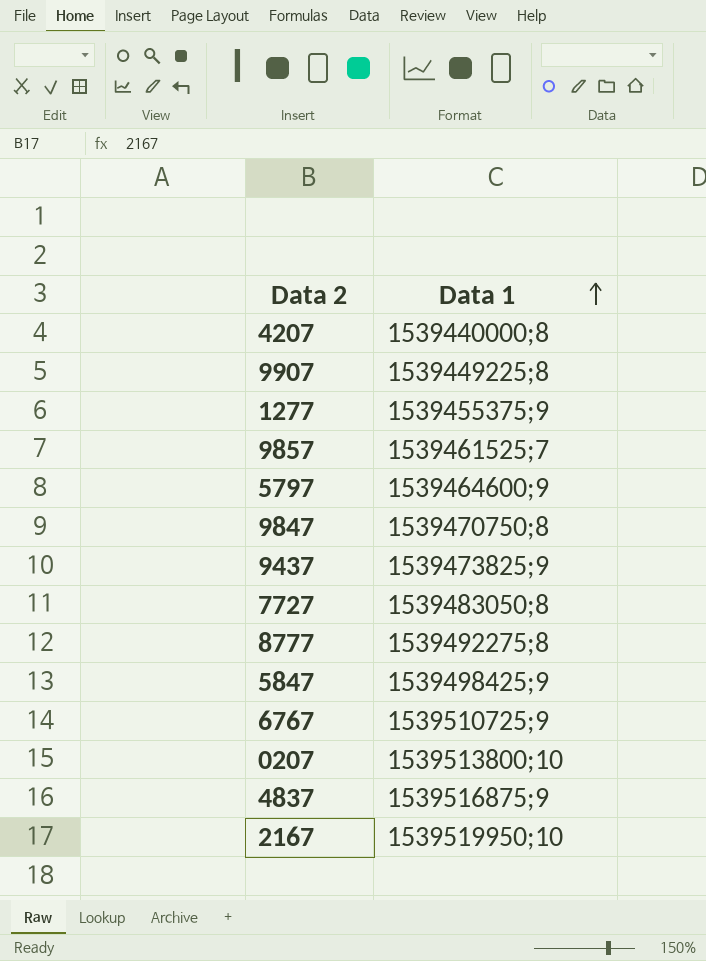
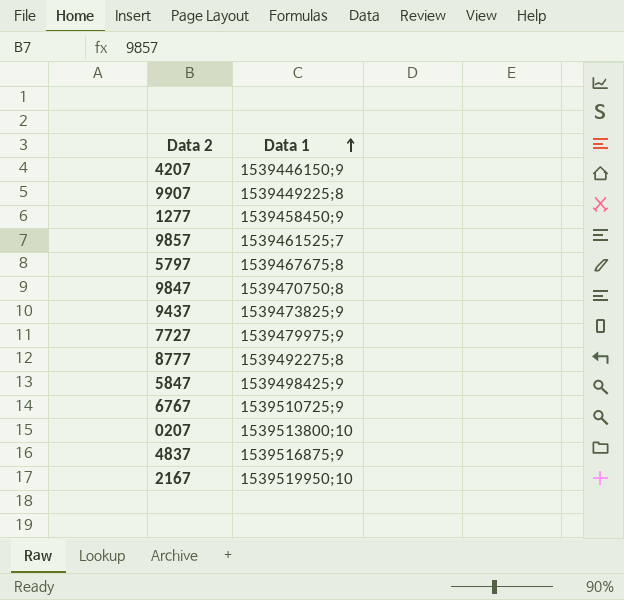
4207 | Data 1: 1539440000;8 -> 1539446150;9
1277 | Data 1: 1539455375;9 -> 1539458450;9
5797 | Data 1: 1539464600;9 -> 1539467675;8
7727 | Data 1: 1539483050;8 -> 1539479975;9

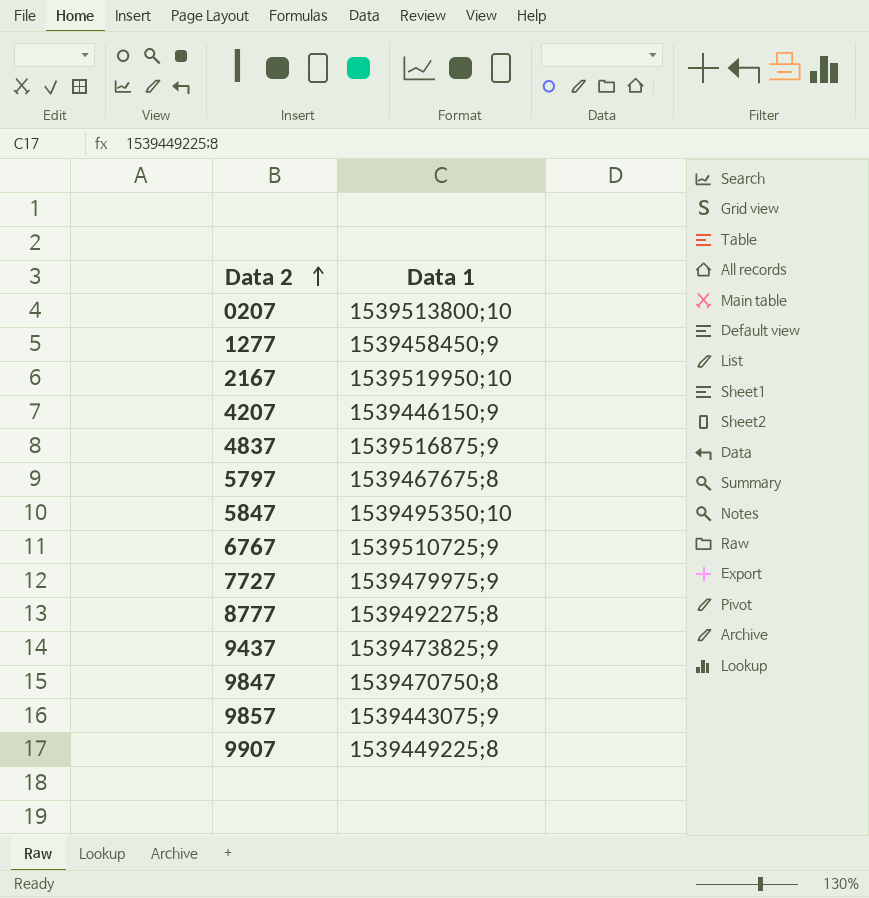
row order: Data 1 ascending -> Data 2 ascending
5847 | Data 1: 1539498425;9 -> 1539495350;10
9857 | Data 1: 1539461525;7 -> 1539443075;9

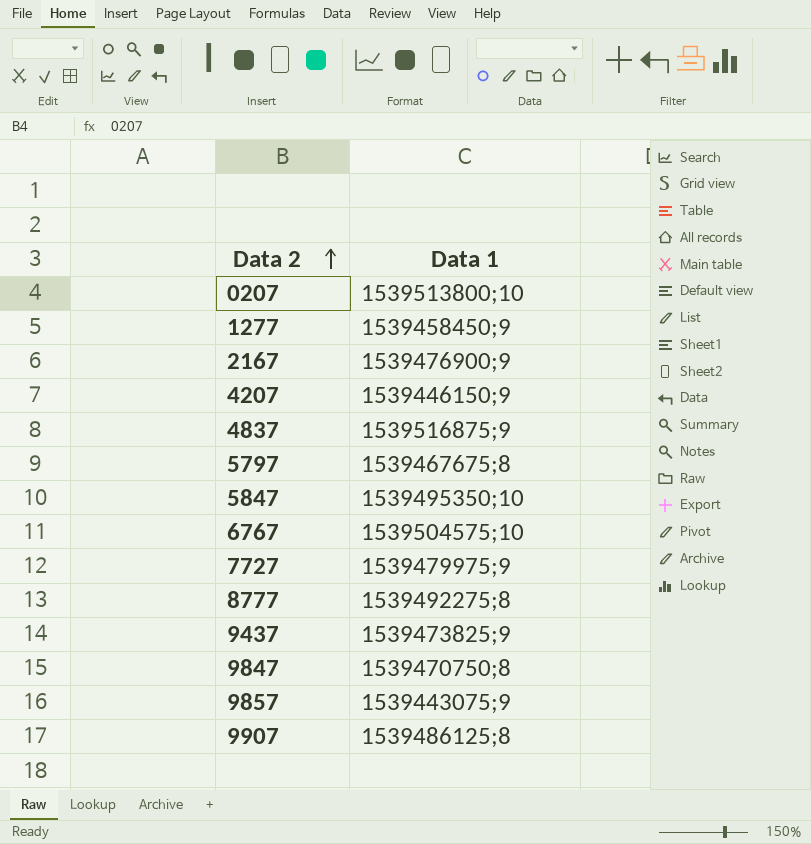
2167 | Data 1: 1539519950;10 -> 1539476900;9
6767 | Data 1: 1539510725;9 -> 1539504575;10
9907 | Data 1: 1539449225;8 -> 1539486125;8

